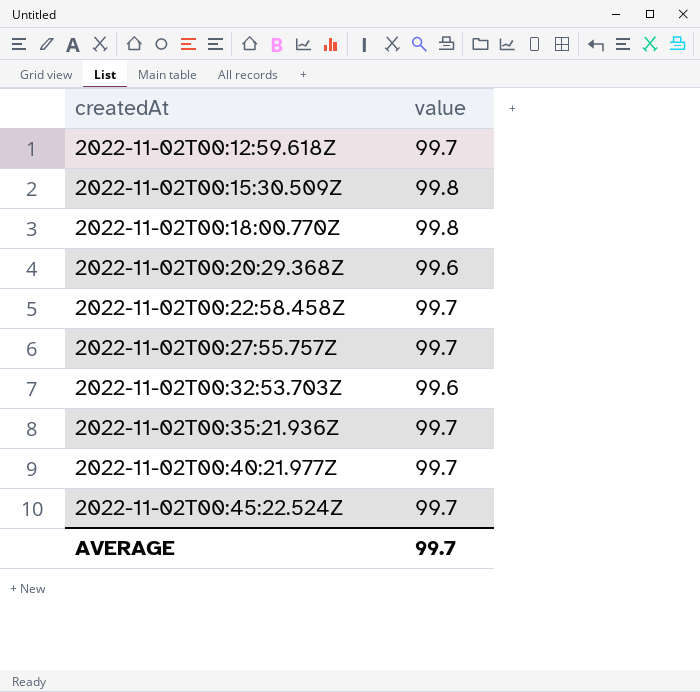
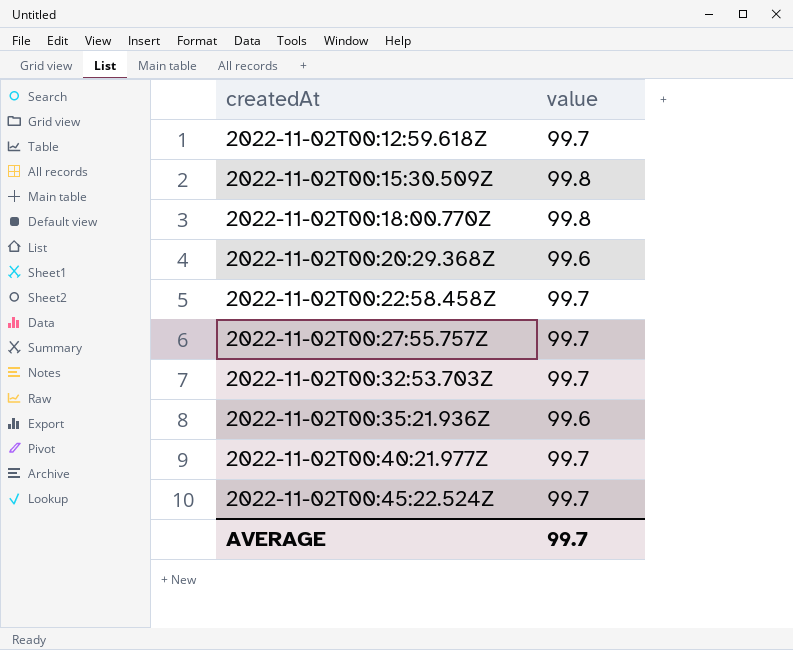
2022-11-02T00:32:53.703Z | value: 99.6 -> 99.7
2022-11-02T00:35:21.936Z | value: 99.7 -> 99.6

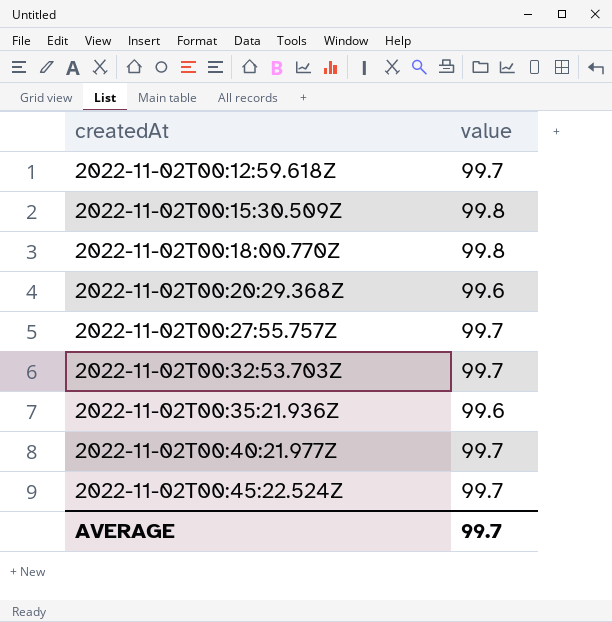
row 2022-11-02T00:22:58.458Z: 99.7 -> none

